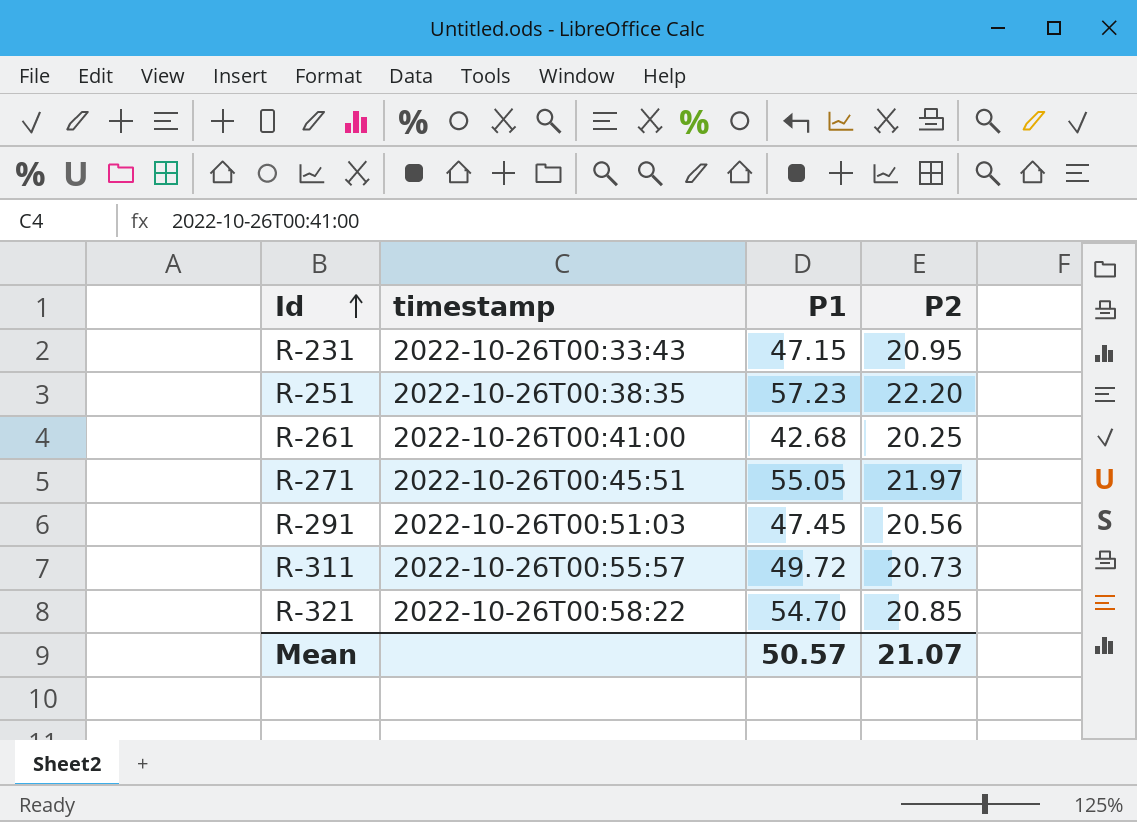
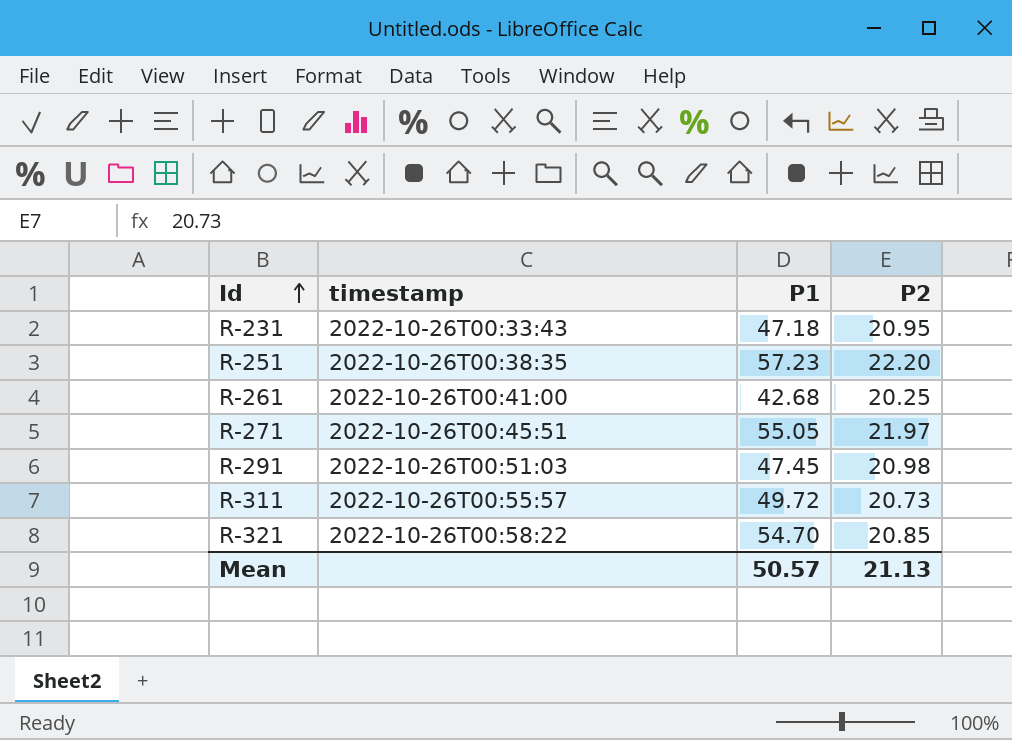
R-231 | P1: 47.15 -> 47.18
R-291 | P2: 20.56 -> 20.98
Mean | P2: 21.07 -> 21.13

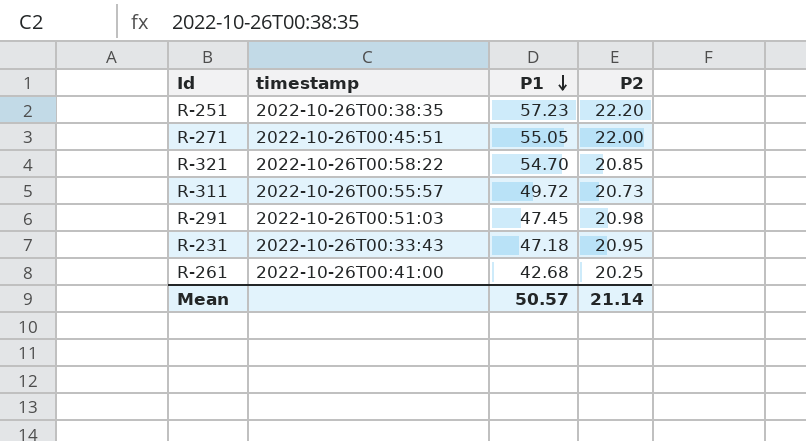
row order: Id ascending -> P1 descending
R-271 | P2: 21.97 -> 22.00
Mean | P2: 21.13 -> 21.14

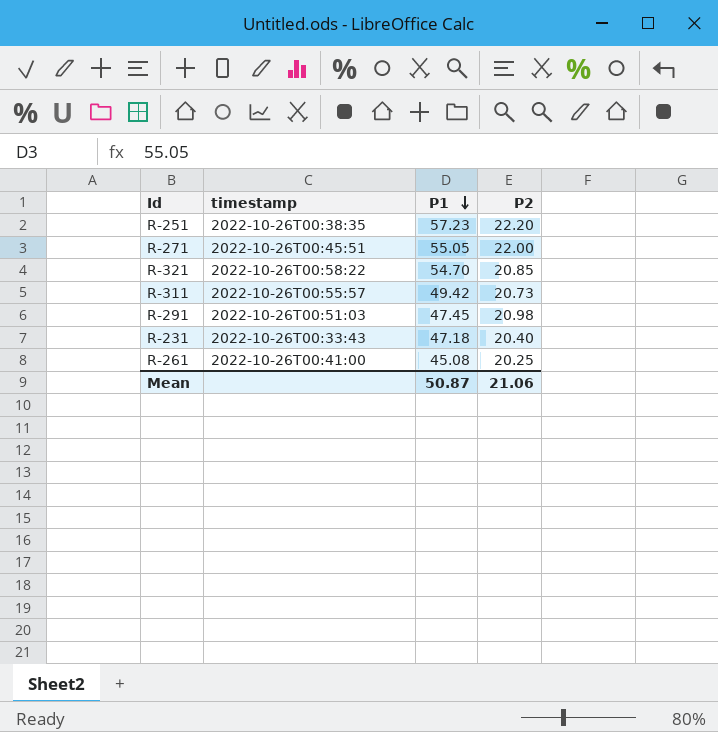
R-311 | P1: 49.72 -> 49.42
R-231 | P2: 20.95 -> 20.40
R-261 | P1: 42.68 -> 45.08
Mean | P1: 50.57 -> 50.87
Mean | P2: 21.14 -> 21.06

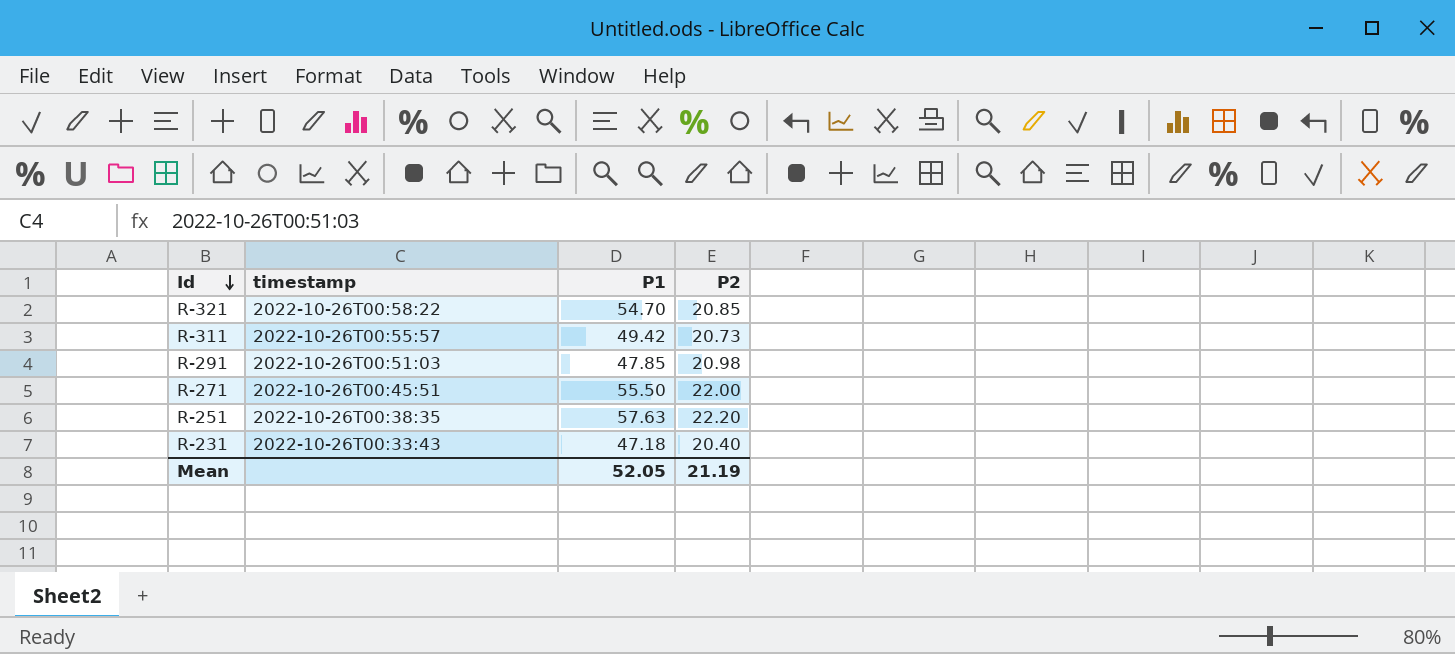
row order: P1 descending -> Id descending
row R-261: 2022-10-26T00:41:00 | 45.08 | 20.25 -> none
R-291 | P1: 47.45 -> 47.85
R-271 | P1: 55.05 -> 55.50
R-251 | P1: 57.23 -> 57.63
Mean | P1: 50.87 -> 52.05
Mean | P2: 21.06 -> 21.19

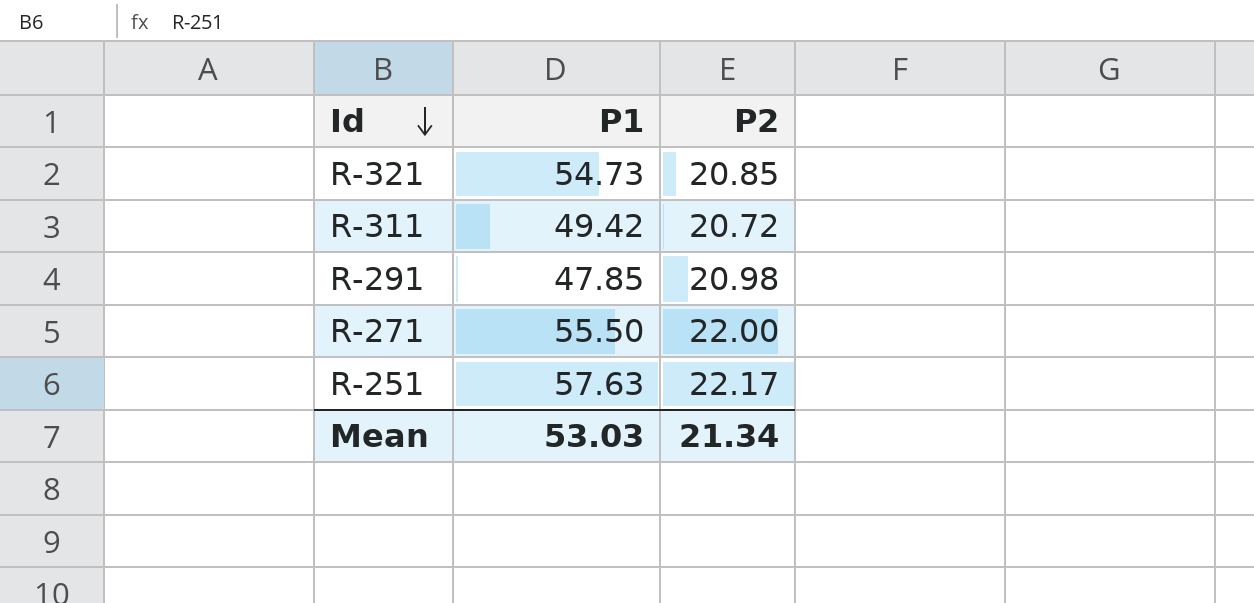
column timestamp | position: 2 -> none
row R-231: 2022-10-26T00:33:43 | 47.18 | 20.40 -> none
R-321 | P1: 54.70 -> 54.73
R-311 | P2: 20.73 -> 20.72
R-251 | P2: 22.20 -> 22.17
Mean | P1: 52.05 -> 53.03
Mean | P2: 21.19 -> 21.34

